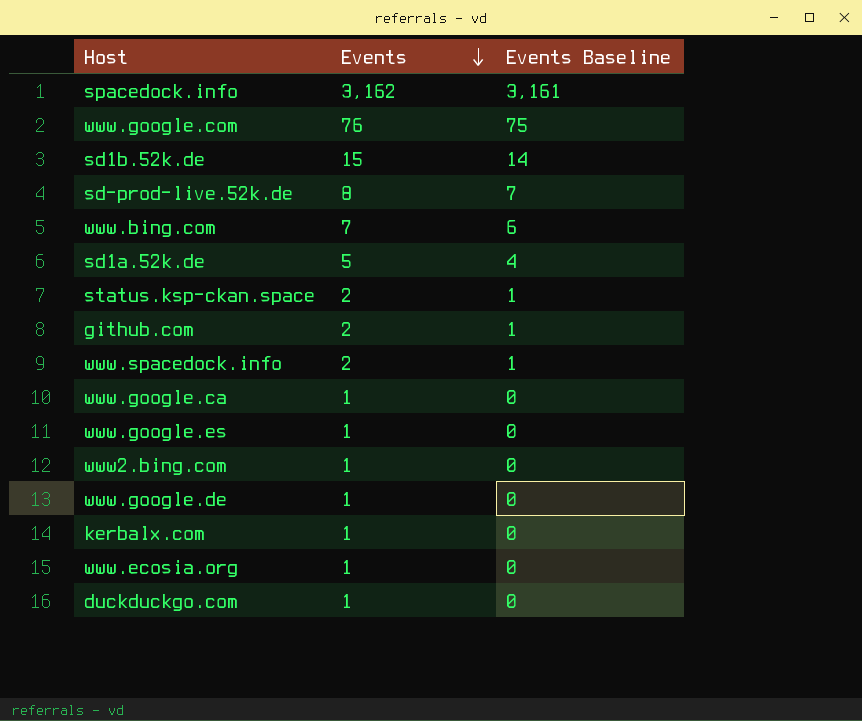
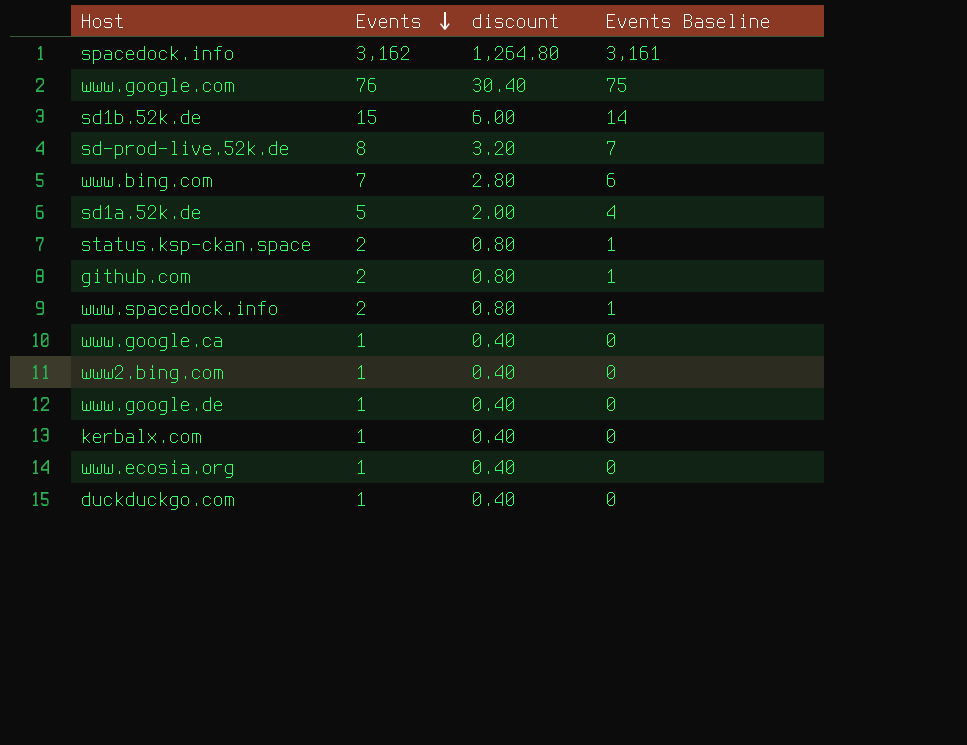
column discount | formula: none -> [Events] * 0.4
row www.google.es: 1 | 0 -> none

